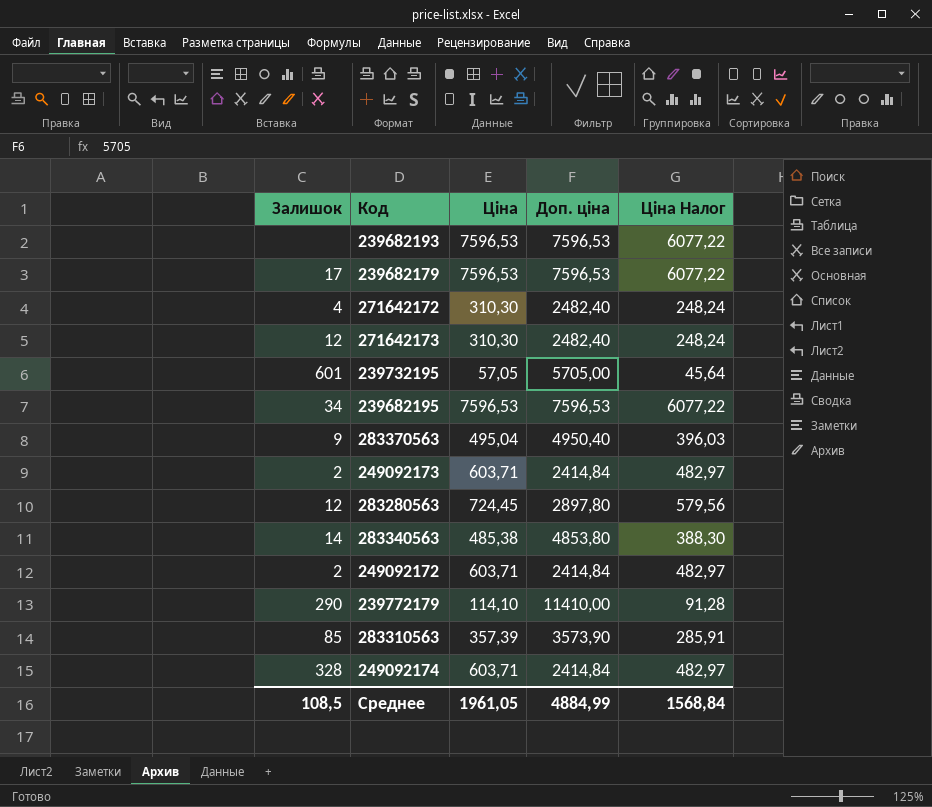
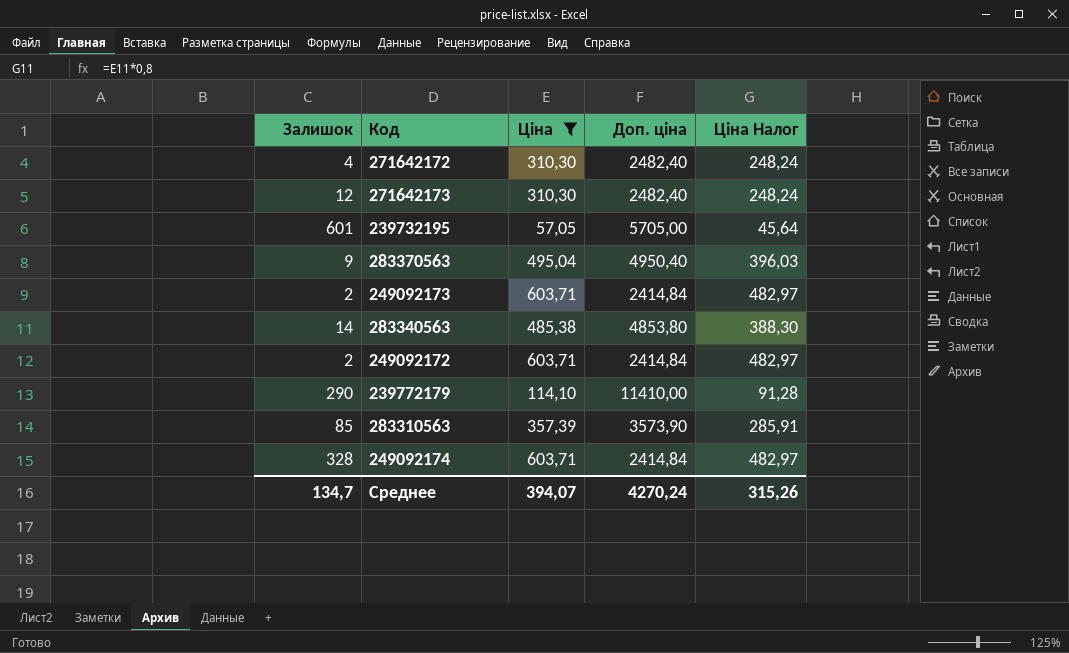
filter: none -> Ціна <= 603,71
Среднее | Залишок: 108,5 -> 134,7
Среднее | Ціна: 1961,05 -> 394,07
Среднее | Доп. ціна: 4884,99 -> 4270,24
Среднее | Ціна Налог: 1568,84 -> 315,26

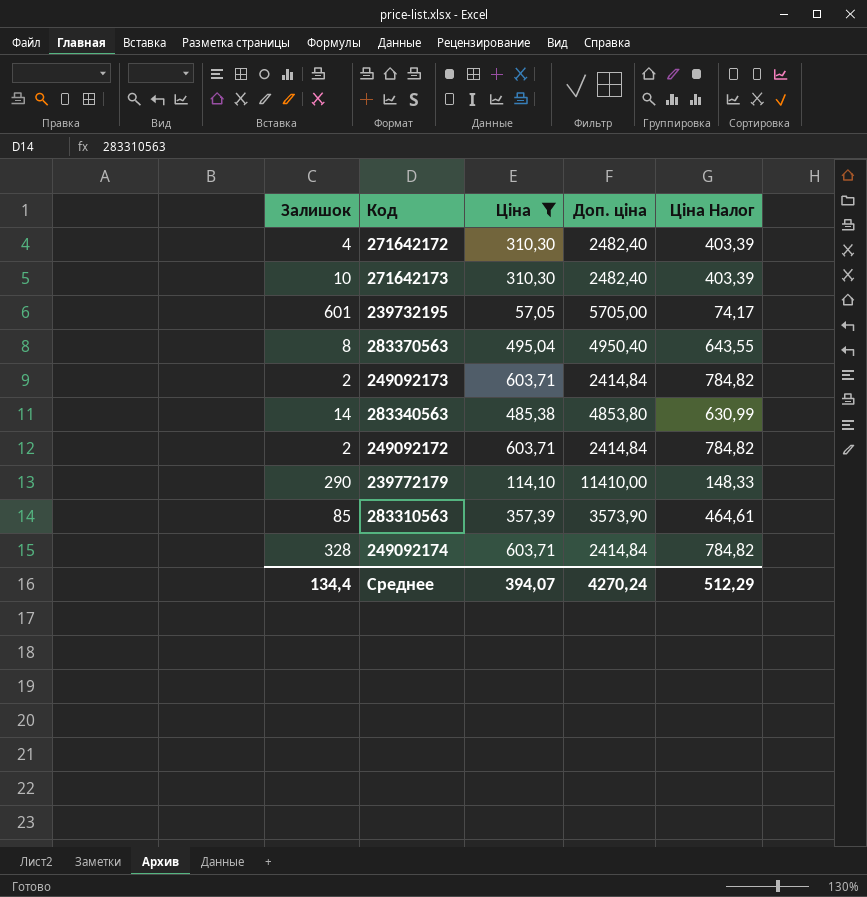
column Ціна Налог | formula: [Ціна] * 0,8 -> [Ціна] * 1,3
271642173 | Залишок: 12 -> 10
283370563 | Залишок: 9 -> 8
Среднее | Залишок: 134,7 -> 134,4
Среднее | Ціна Налог: 315,26 -> 512,29

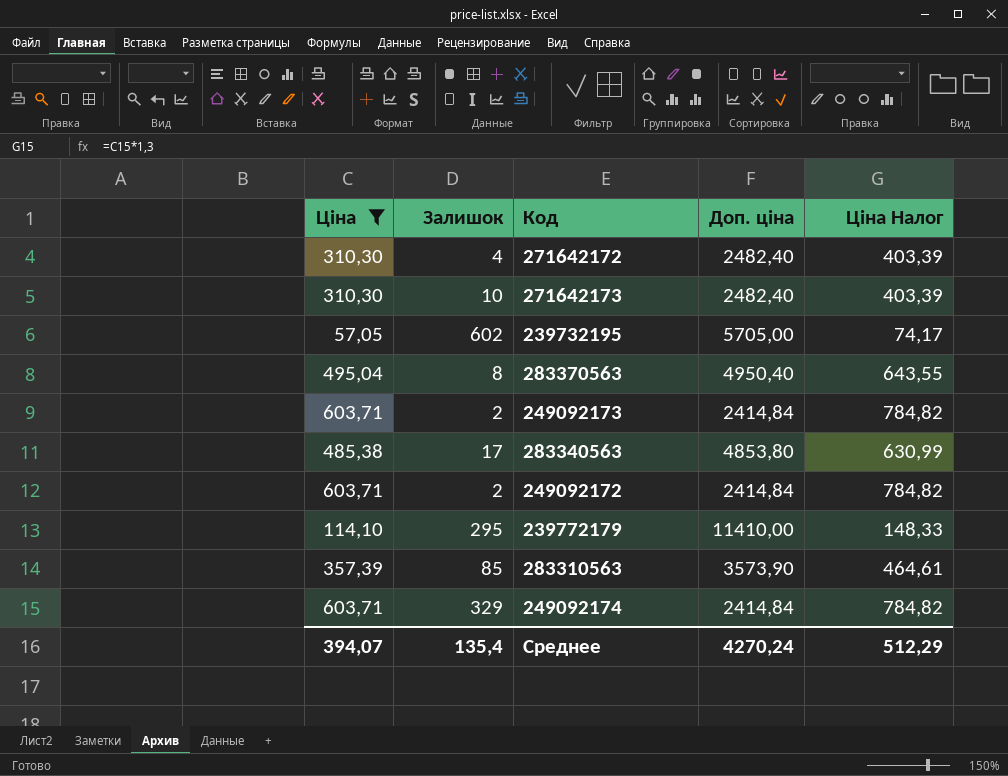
column Ціна | position: 3 -> 1
239732195 | Залишок: 601 -> 602
283340563 | Залишок: 14 -> 17
239772179 | Залишок: 290 -> 295
249092174 | Залишок: 328 -> 329
Среднее | Залишок: 134,4 -> 135,4

